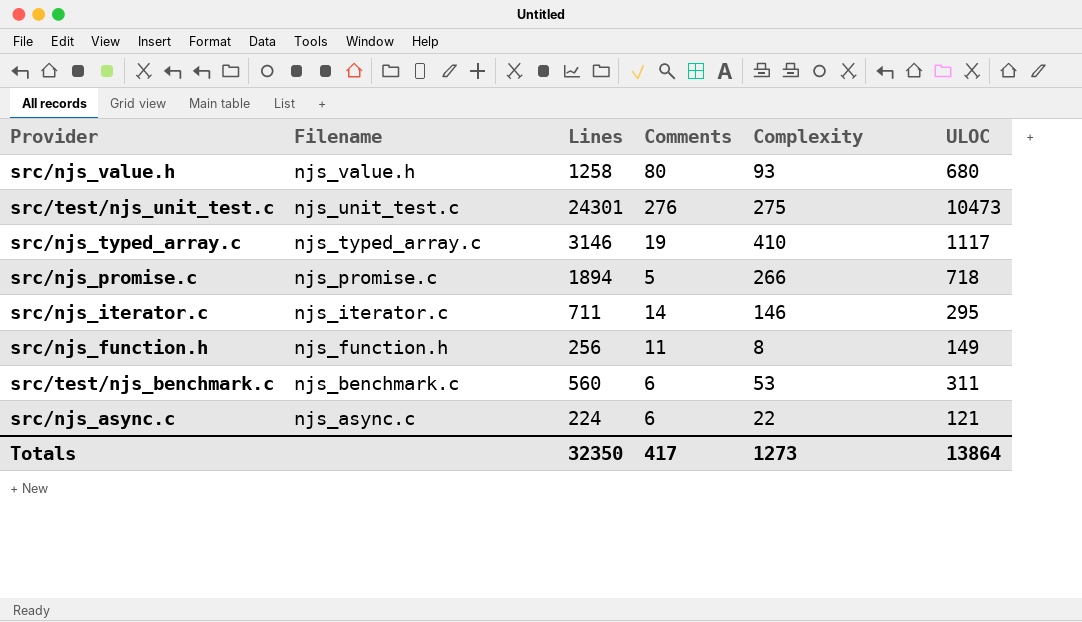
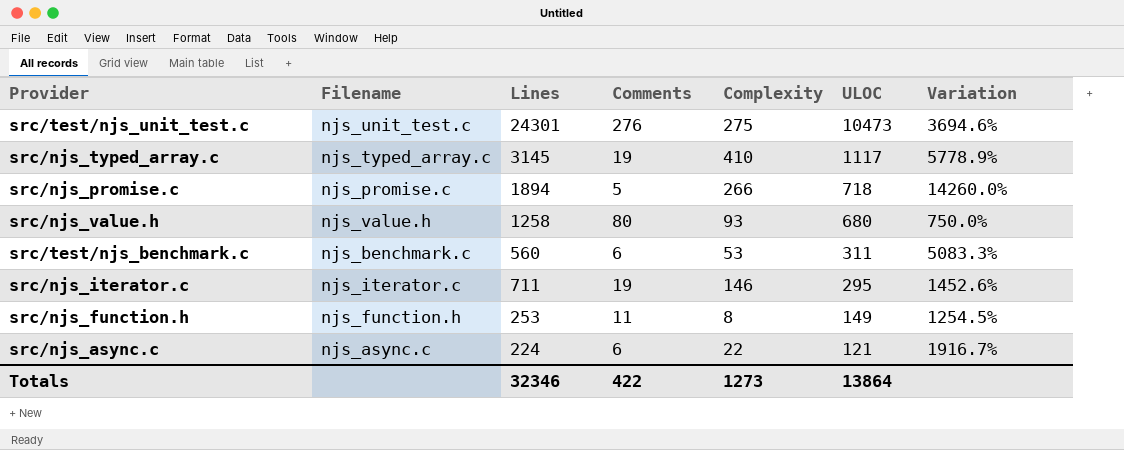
row order: Filename descending -> ULOC descending
column Variation | formula: none -> ([ULOC] - [Comments]) / [Comments]
src/njs_typed_array.c | Lines: 3146 -> 3145
src/njs_iterator.c | Comments: 14 -> 19
src/njs_function.h | Lines: 256 -> 253
Totals | Lines: 32350 -> 32346
Totals | Comments: 417 -> 422

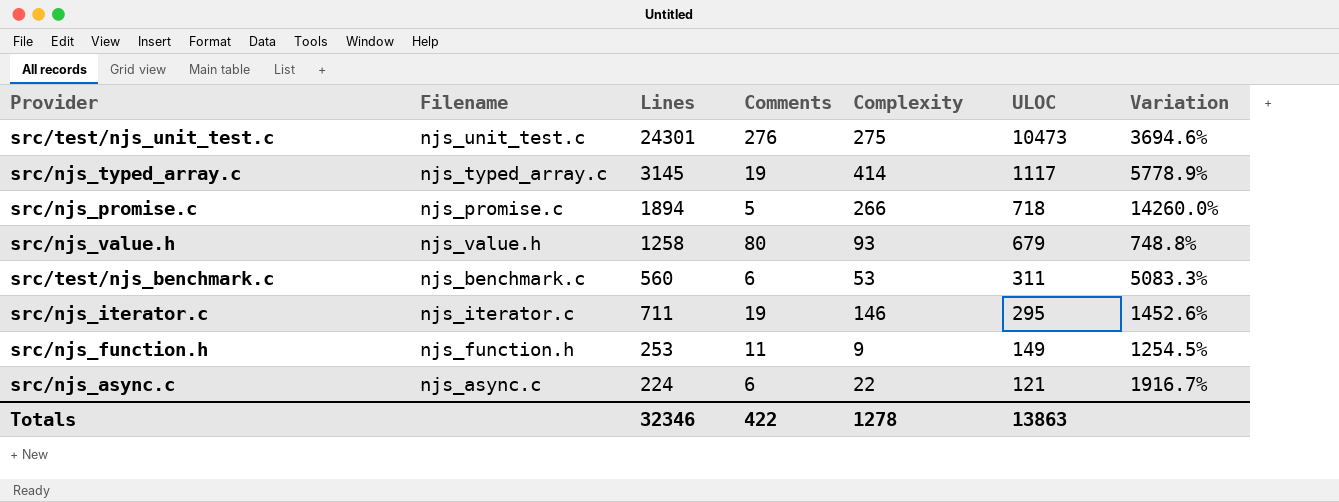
src/njs_typed_array.c | Complexity: 410 -> 414
src/njs_value.h | ULOC: 680 -> 679
src/njs_value.h | Variation: 750.0% -> 748.8%
src/njs_function.h | Complexity: 8 -> 9
Totals | Complexity: 1273 -> 1278
Totals | ULOC: 13864 -> 13863

